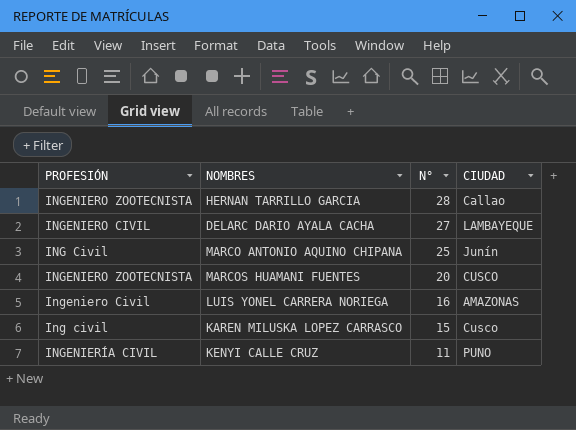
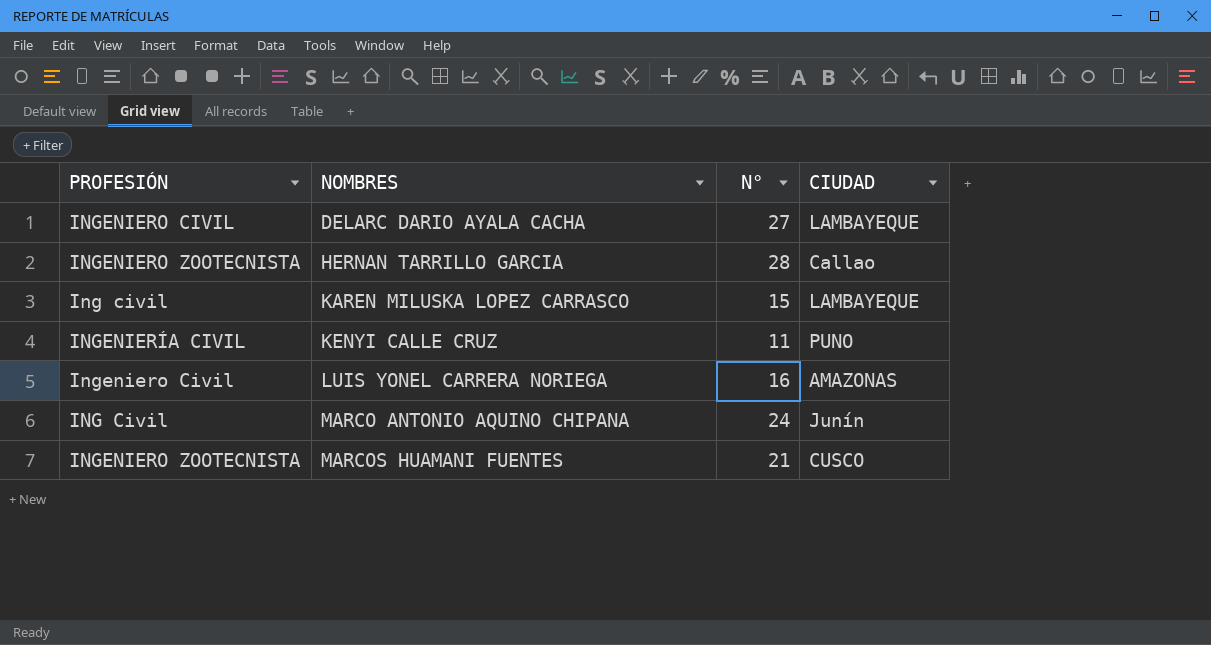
row order: N° descending -> NOMBRES ascending
KAREN MILUSKA LOPEZ CARRASCO | CIUDAD: Cusco -> LAMBAYEQUE
MARCO ANTONIO AQUINO CHIPANA | N°: 25 -> 24
MARCOS HUAMANI FUENTES | N°: 20 -> 21

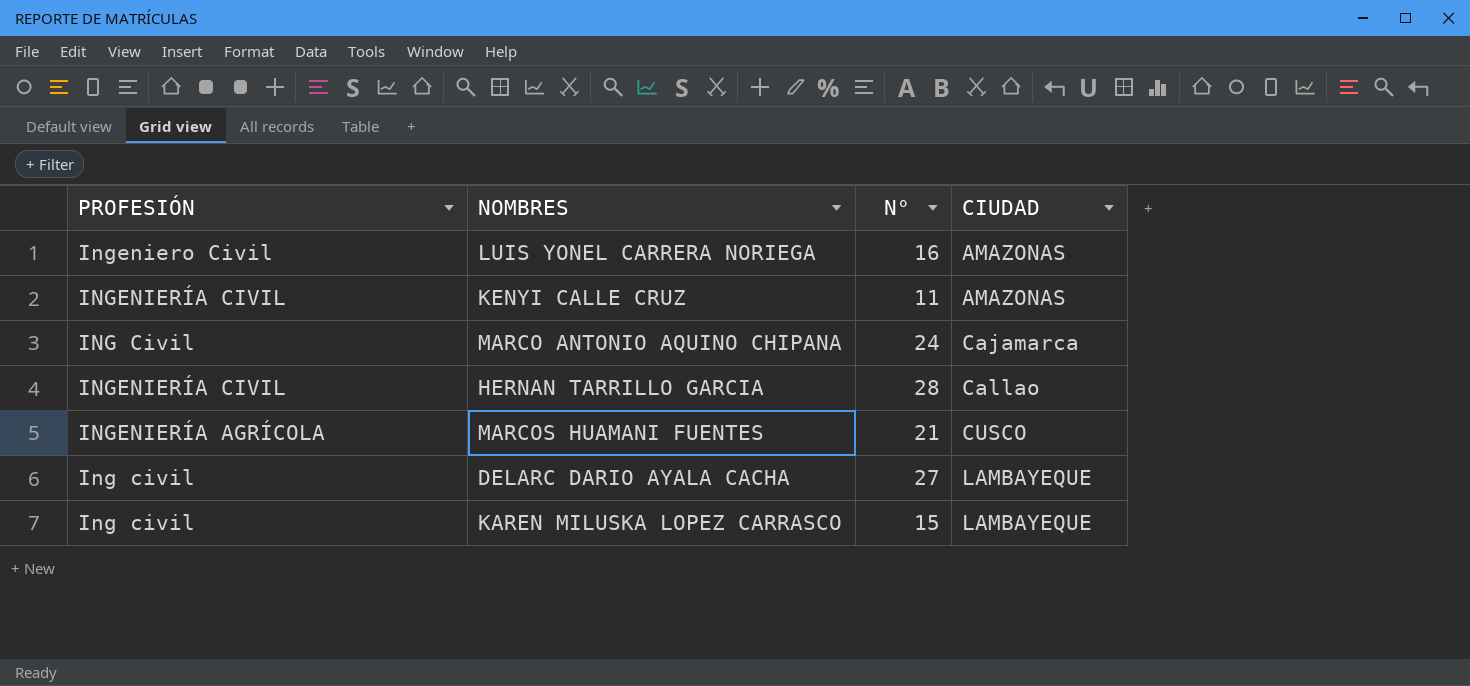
row order: NOMBRES ascending -> CIUDAD ascending
KENYI CALLE CRUZ | CIUDAD: PUNO -> AMAZONAS
MARCO ANTONIO AQUINO CHIPANA | CIUDAD: Junín -> Cajamarca
HERNAN TARRILLO GARCIA | PROFESIÓN: INGENIERO ZOOTECNISTA -> INGENIERÍA CIVIL
MARCOS HUAMANI FUENTES | PROFESIÓN: INGENIERO ZOOTECNISTA -> INGENIERÍA AGRÍCOLA
DELARC DARIO AYALA CACHA | PROFESIÓN: INGENIERO CIVIL -> Ing civil

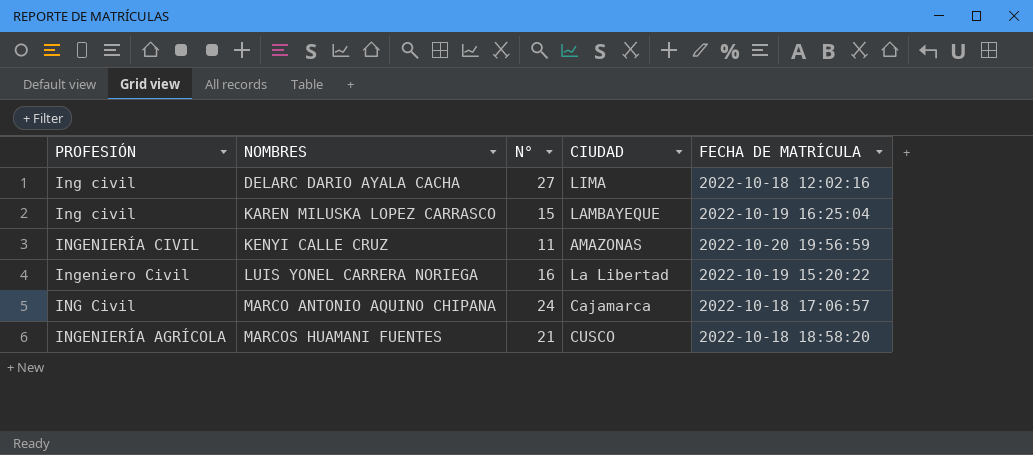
row order: CIUDAD ascending -> NOMBRES ascending
column FECHA DE MATRÍCULA | position: none -> 5
row HERNAN TARRILLO GARCIA: INGENIERÍA CIVIL | 28 | Callao -> none
DELARC DARIO AYALA CACHA | CIUDAD: LAMBAYEQUE -> LIMA
LUIS YONEL CARRERA NORIEGA | CIUDAD: AMAZONAS -> La Libertad

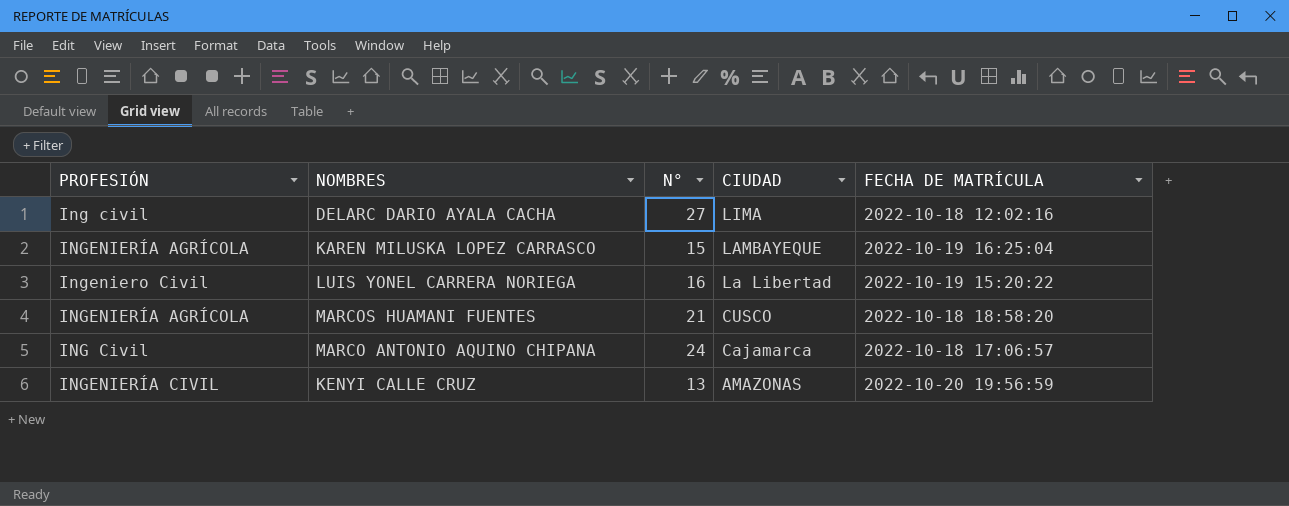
row order: NOMBRES ascending -> CIUDAD descending
KAREN MILUSKA LOPEZ CARRASCO | PROFESIÓN: Ing civil -> INGENIERÍA AGRÍCOLA
KENYI CALLE CRUZ | N°: 11 -> 13

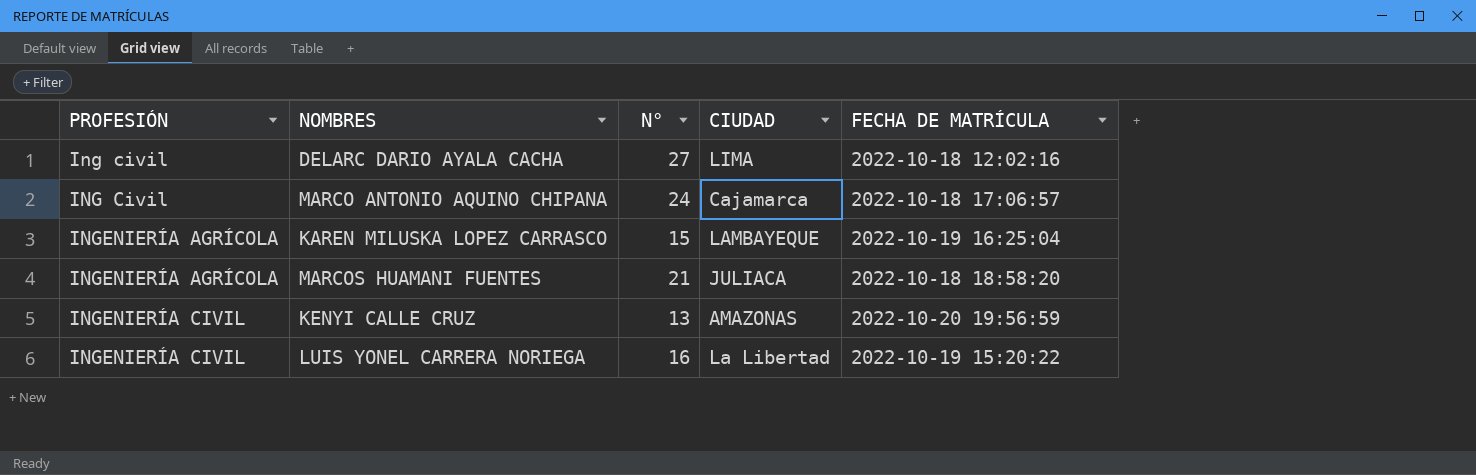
row order: CIUDAD descending -> PROFESIÓN ascending
MARCOS HUAMANI FUENTES | CIUDAD: CUSCO -> JULIACA
LUIS YONEL CARRERA NORIEGA | PROFESIÓN: Ingeniero Civil -> INGENIERÍA CIVIL

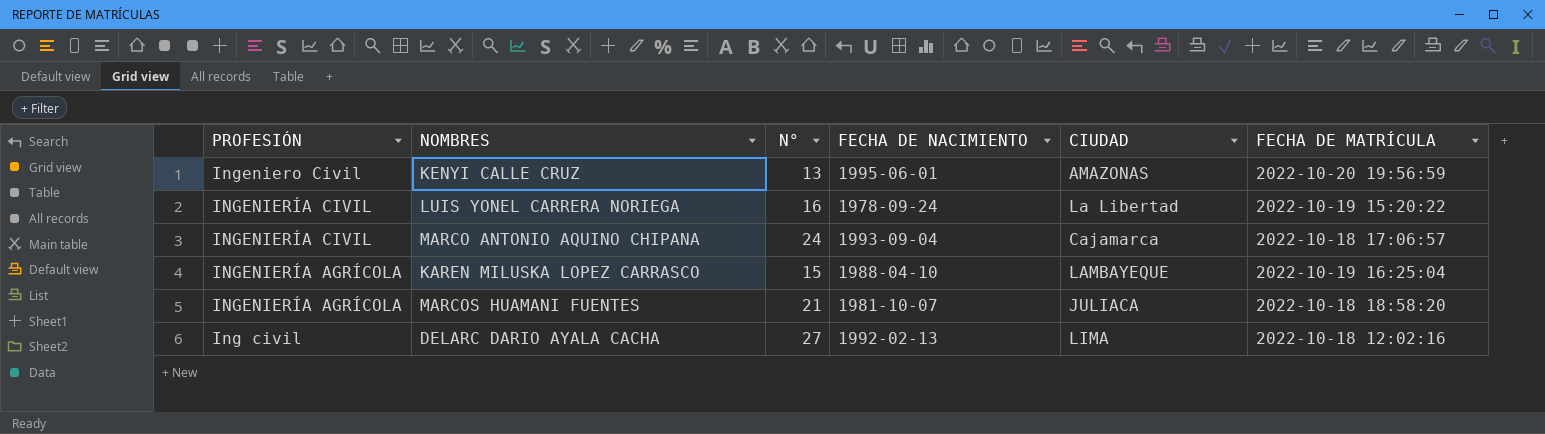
row order: PROFESIÓN ascending -> PROFESIÓN descending
column FECHA DE NACIMIENTO | position: none -> 4
KENYI CALLE CRUZ | PROFESIÓN: INGENIERÍA CIVIL -> Ingeniero Civil
MARCO ANTONIO AQUINO CHIPANA | PROFESIÓN: ING Civil -> INGENIERÍA CIVIL

